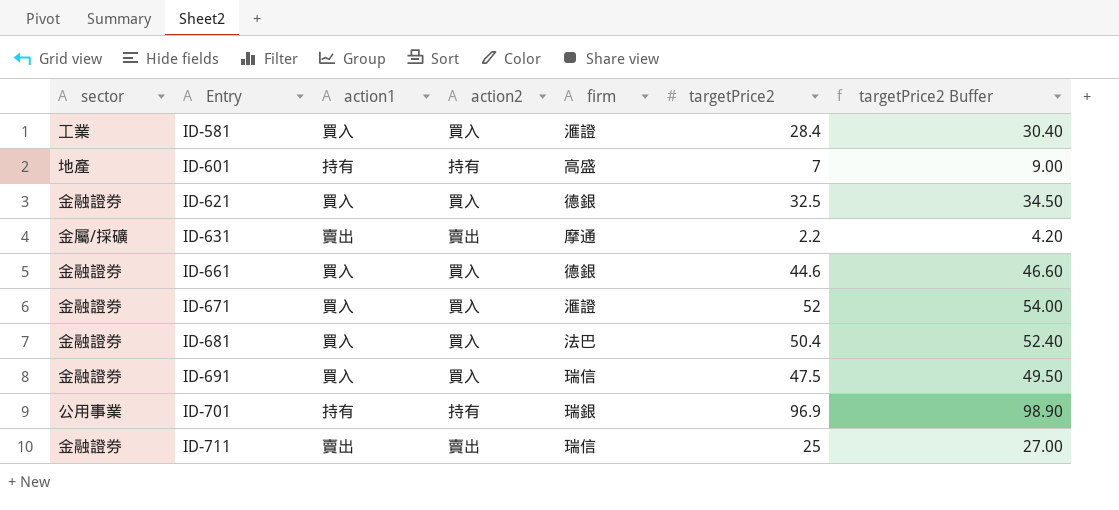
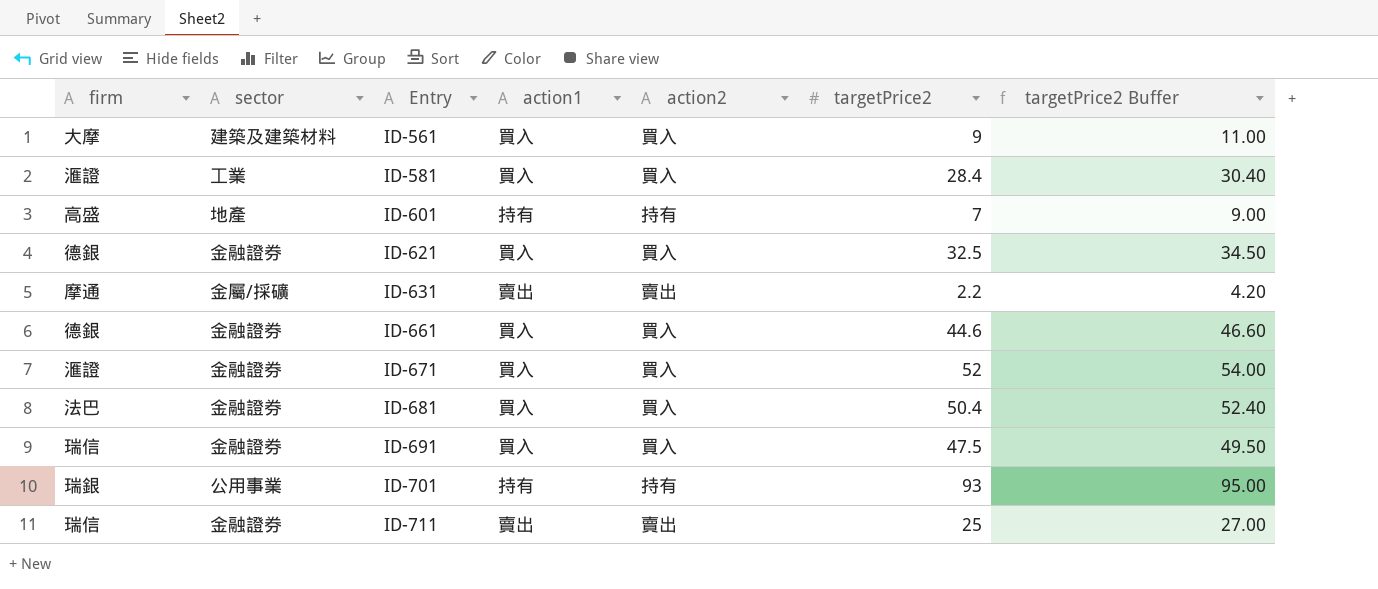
column firm | position: 5 -> 1
row ID-561: none -> 大摩 | 建築及建築材料 | 買入 | 買入 | 9 | 11.00
ID-701 | targetPrice2: 96.9 -> 93
ID-701 | targetPrice2 Buffer: 98.90 -> 95.00

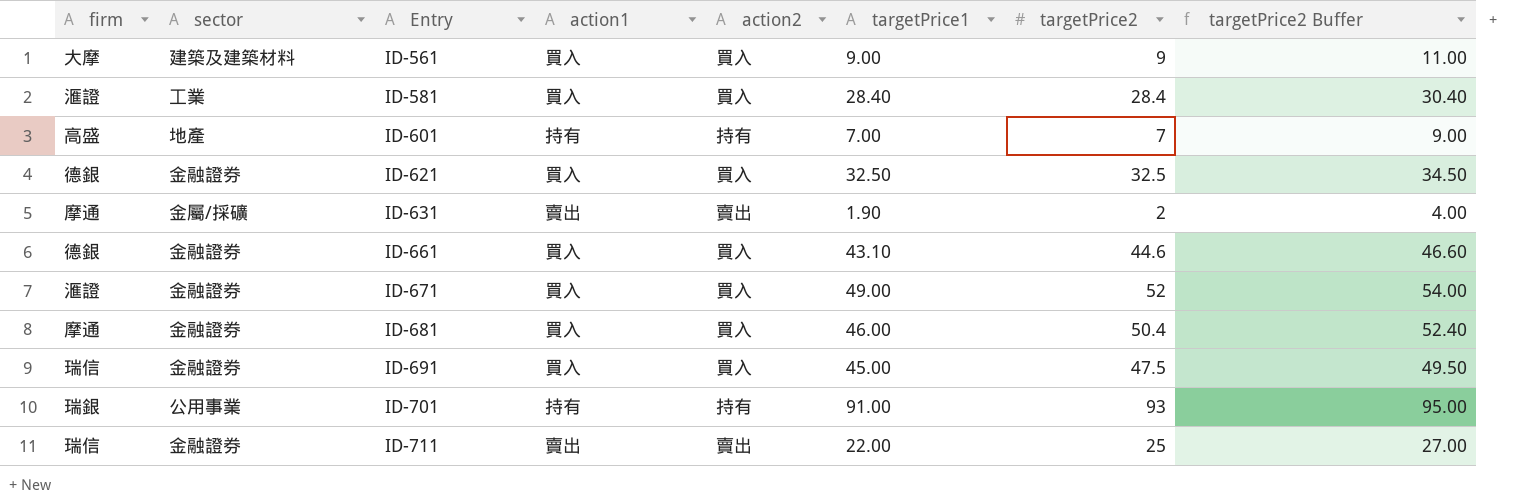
column targetPrice1 | position: none -> 6
ID-631 | targetPrice2: 2.2 -> 2
ID-631 | targetPrice2 Buffer: 4.20 -> 4.00
ID-681 | firm: 法巴 -> 摩通

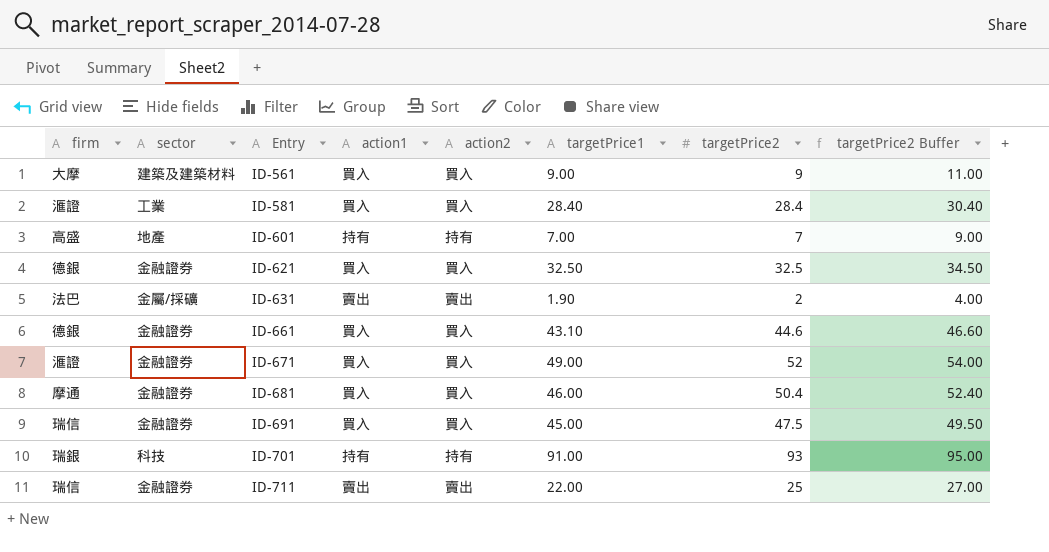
ID-631 | firm: 摩通 -> 法巴
ID-701 | sector: 公用事業 -> 科技

